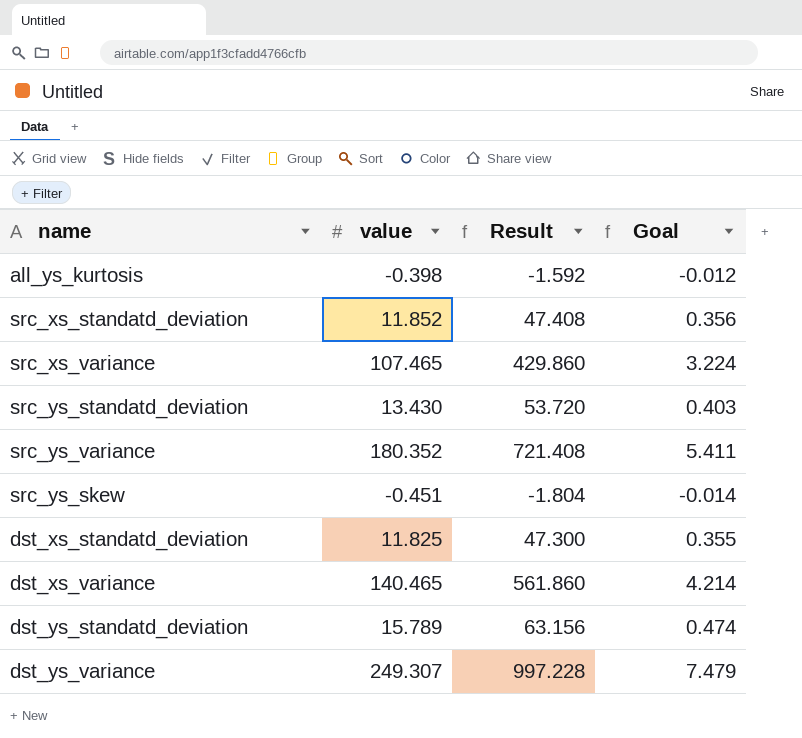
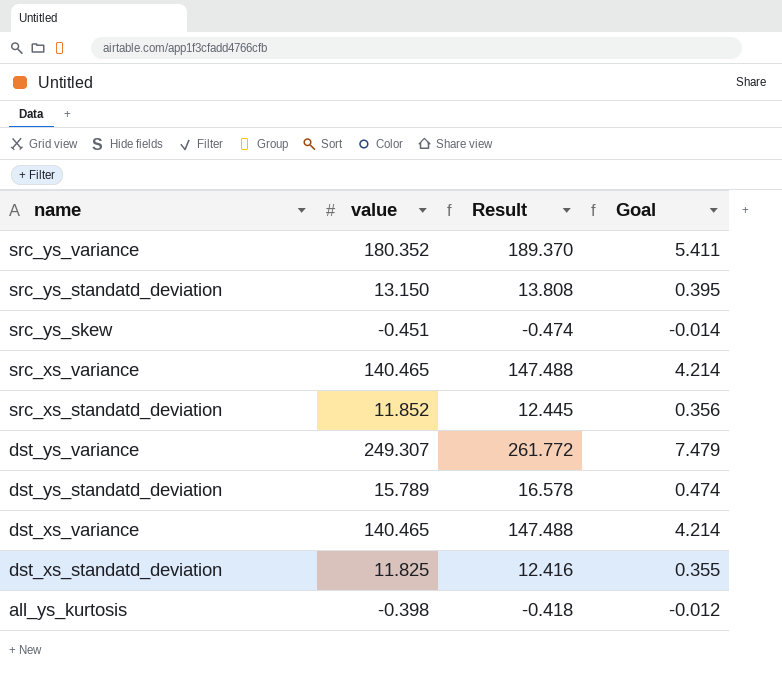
row order: none -> name descending
column Result | formula: [value] * 4 -> [value] * 1.05
src_ys_standatd_deviation | value: 13.430 -> 13.150
src_ys_standatd_deviation | Goal: 0.403 -> 0.395
src_xs_variance | value: 107.465 -> 140.465
src_xs_variance | Goal: 3.224 -> 4.214

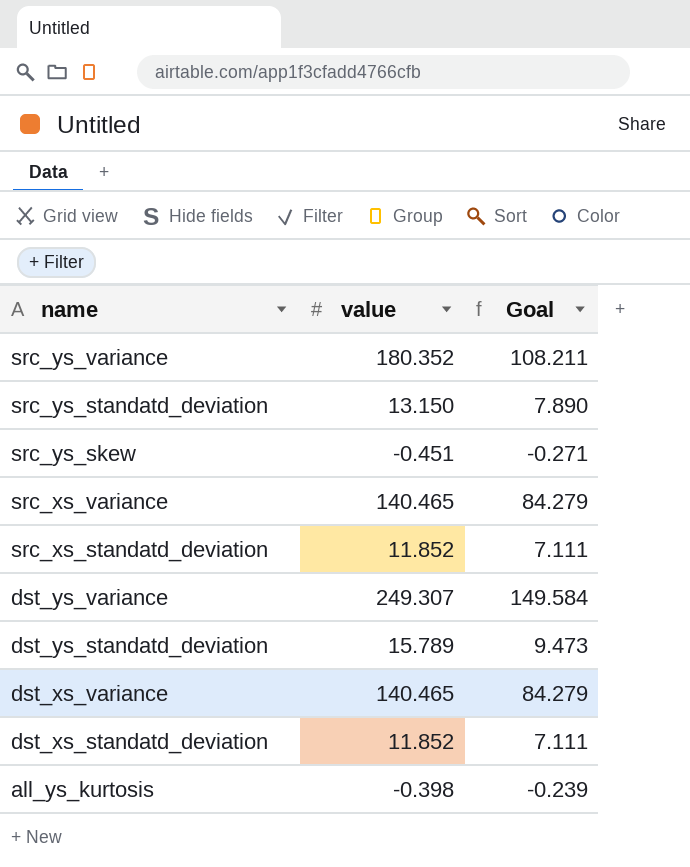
column Result | formula: [value] * 1.05 -> none
column Goal | formula: [value] * 0.03 -> [value] * 0.6
dst_xs_standatd_deviation | value: 11.825 -> 11.852

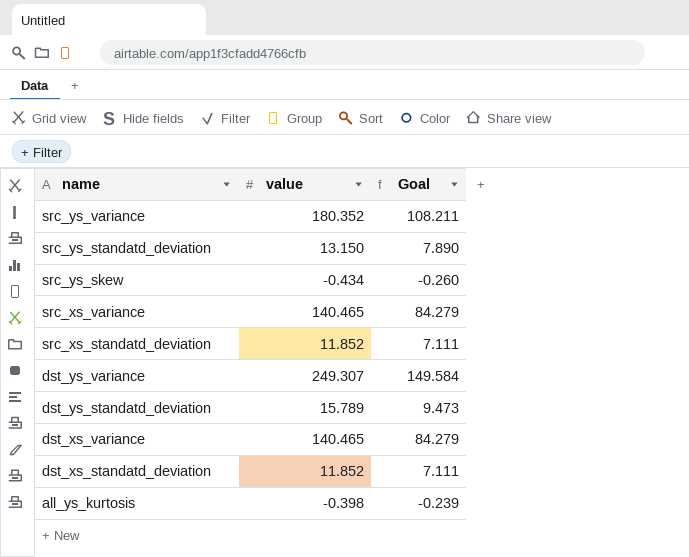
src_ys_skew | value: -0.451 -> -0.434
src_ys_skew | Goal: -0.271 -> -0.260

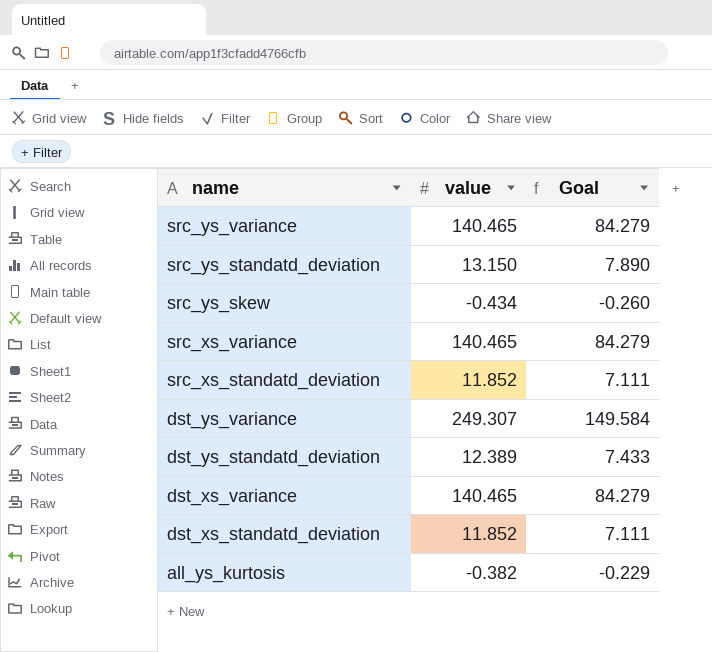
src_ys_variance | value: 180.352 -> 140.465
src_ys_variance | Goal: 108.211 -> 84.279
dst_ys_standatd_deviation | value: 15.789 -> 12.389
dst_ys_standatd_deviation | Goal: 9.473 -> 7.433
all_ys_kurtosis | value: -0.398 -> -0.382
all_ys_kurtosis | Goal: -0.239 -> -0.229

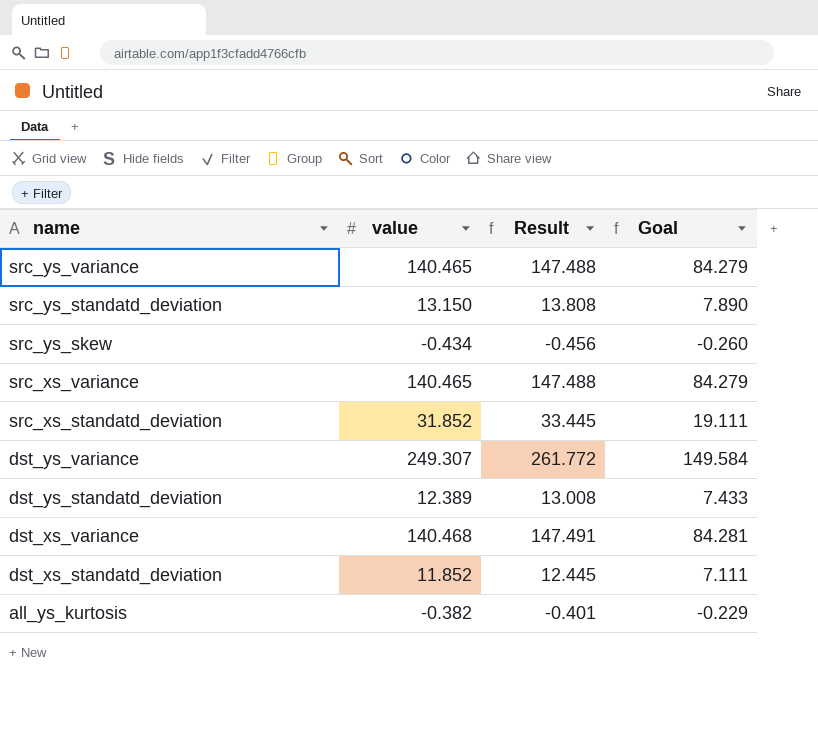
column Result | formula: none -> [value] * 1.05
src_xs_standatd_deviation | value: 11.852 -> 31.852
src_xs_standatd_deviation | Goal: 7.111 -> 19.111
dst_xs_variance | value: 140.465 -> 140.468
dst_xs_variance | Goal: 84.279 -> 84.281

